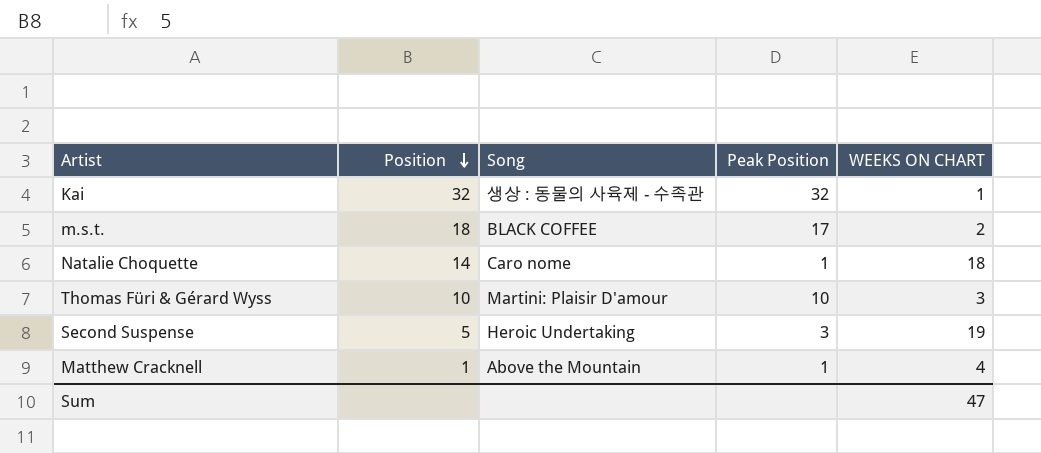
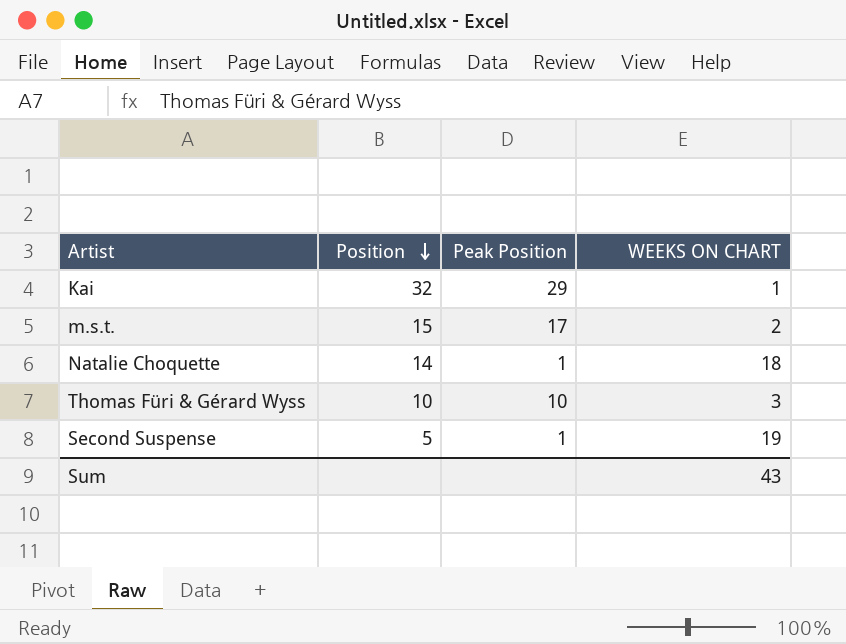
column Song | position: 3 -> none
row Matthew Cracknell: 1 | Above the Mountain | 1 | 4 -> none
Kai | Peak Position: 32 -> 29
m.s.t. | Position: 18 -> 15
Second Suspense | Peak Position: 3 -> 1
Sum | WEEKS ON CHART: 47 -> 43

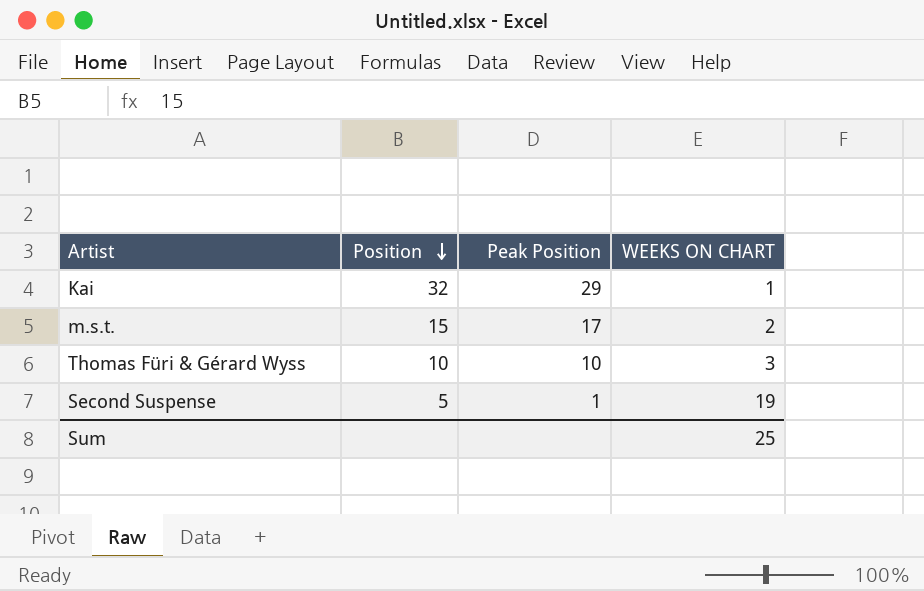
row Natalie Choquette: 14 | 1 | 18 -> none
Sum | WEEKS ON CHART: 43 -> 25

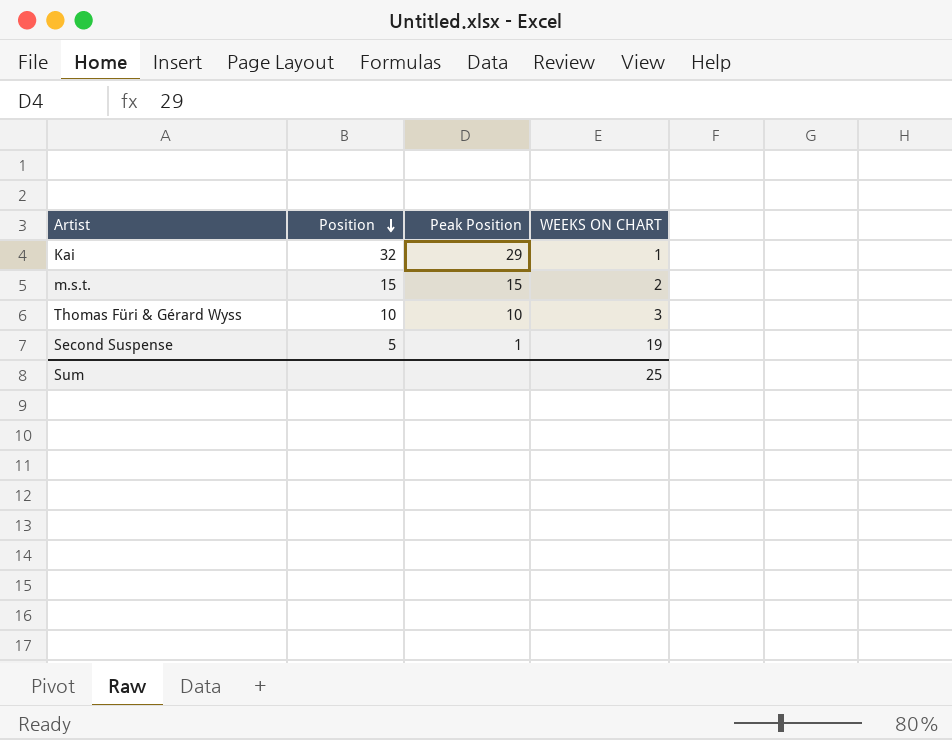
m.s.t. | Peak Position: 17 -> 15

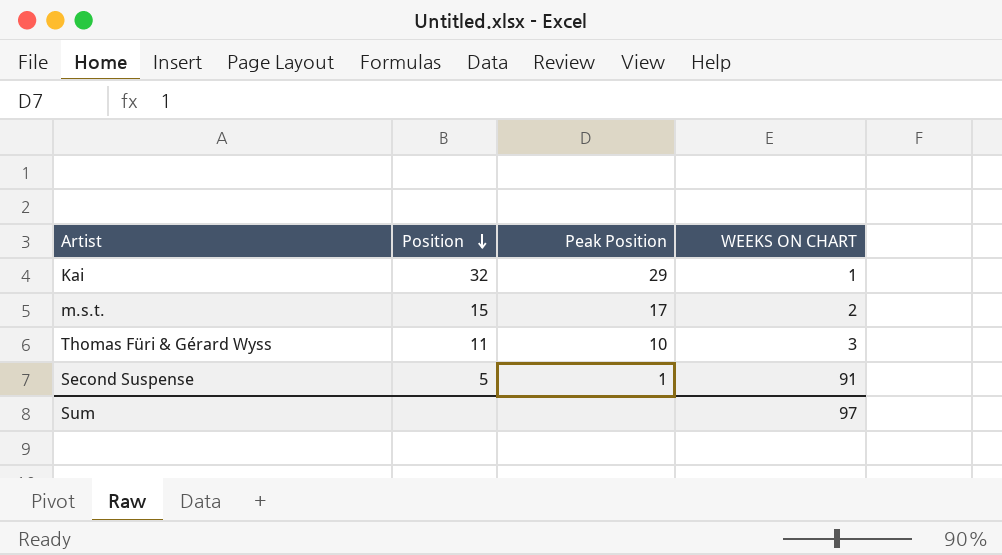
m.s.t. | Peak Position: 15 -> 17
Thomas Füri & Gérard Wyss | Position: 10 -> 11
Second Suspense | WEEKS ON CHART: 19 -> 91
Sum | WEEKS ON CHART: 25 -> 97

